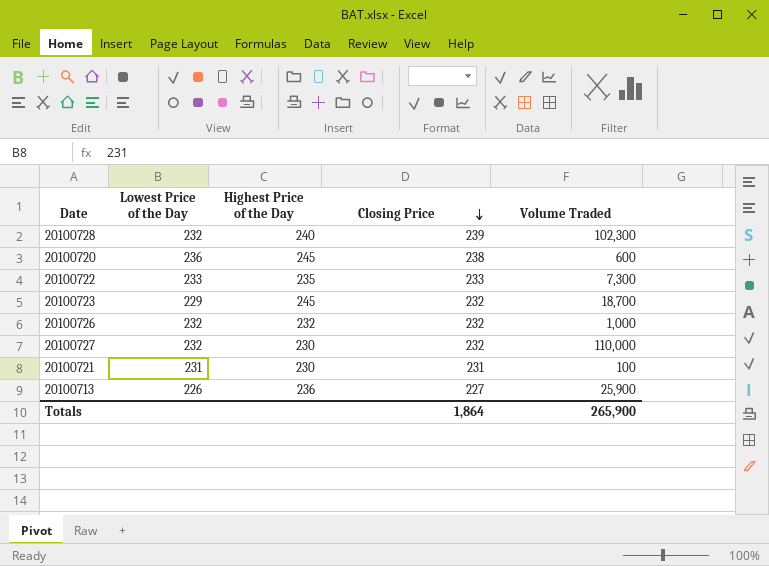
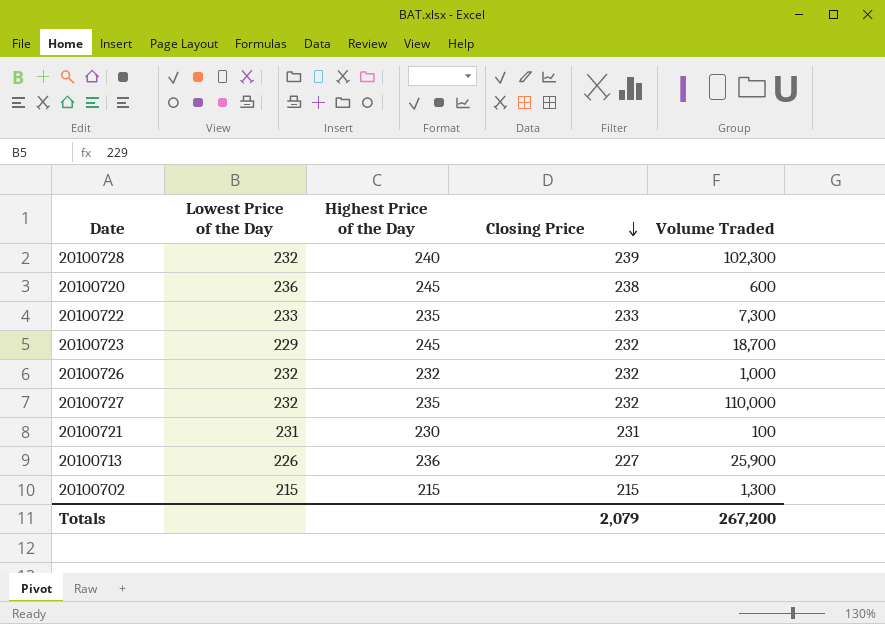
20100727 | Highest Price of the Day: 230 -> 235
row 20100702: none -> 215 | 215 | 215 | 1,300
Totals | Closing Price: 1,864 -> 2,079
Totals | Volume Traded: 265,900 -> 267,200

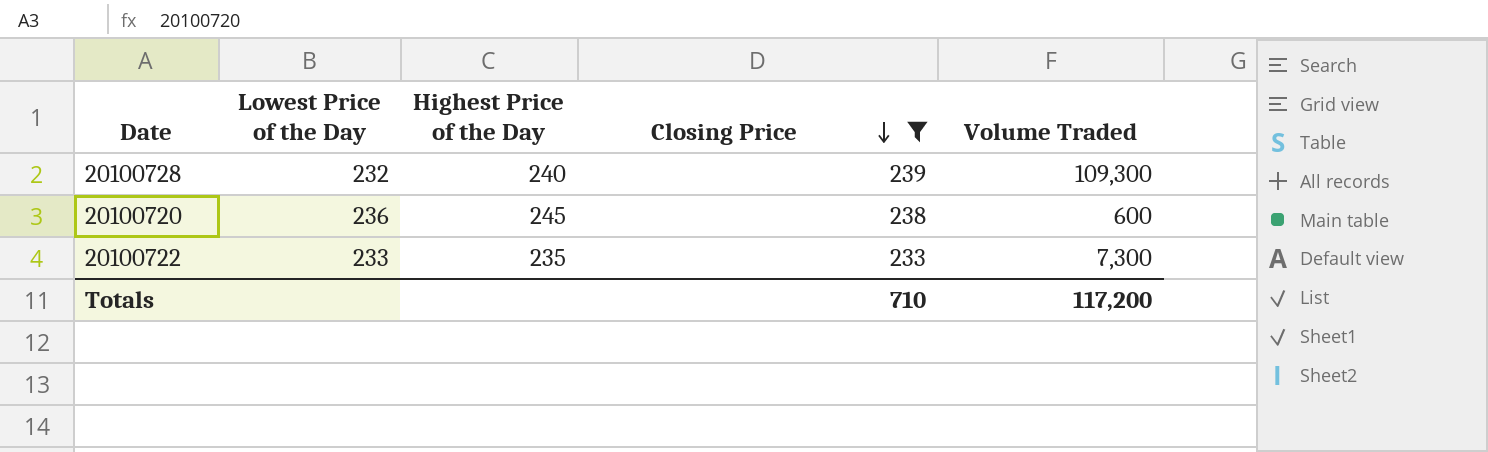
filter: none -> Closing Price >= 233
20100728 | Volume Traded: 102,300 -> 109,300
Totals | Closing Price: 2,079 -> 710
Totals | Volume Traded: 267,200 -> 117,200

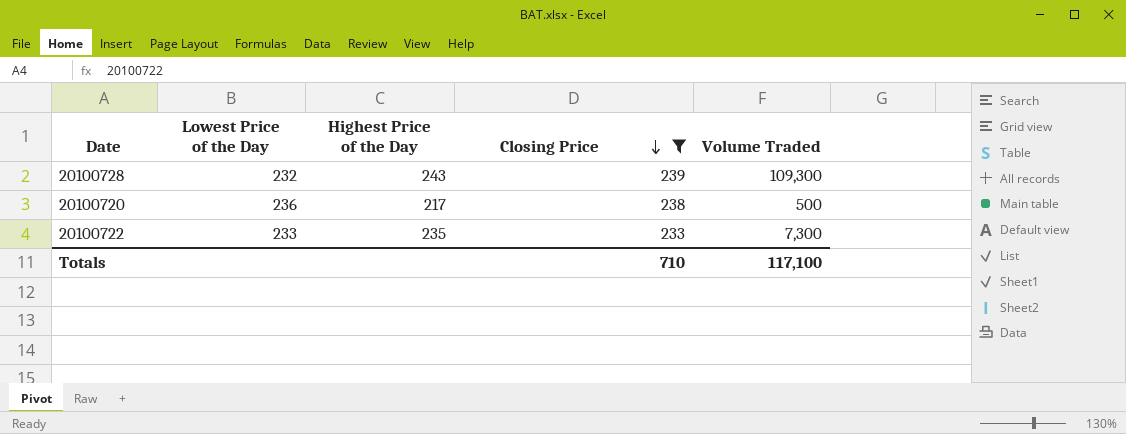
20100728 | Highest Price of the Day: 240 -> 243
20100720 | Highest Price of the Day: 245 -> 217
20100720 | Volume Traded: 600 -> 500
Totals | Volume Traded: 117,200 -> 117,100

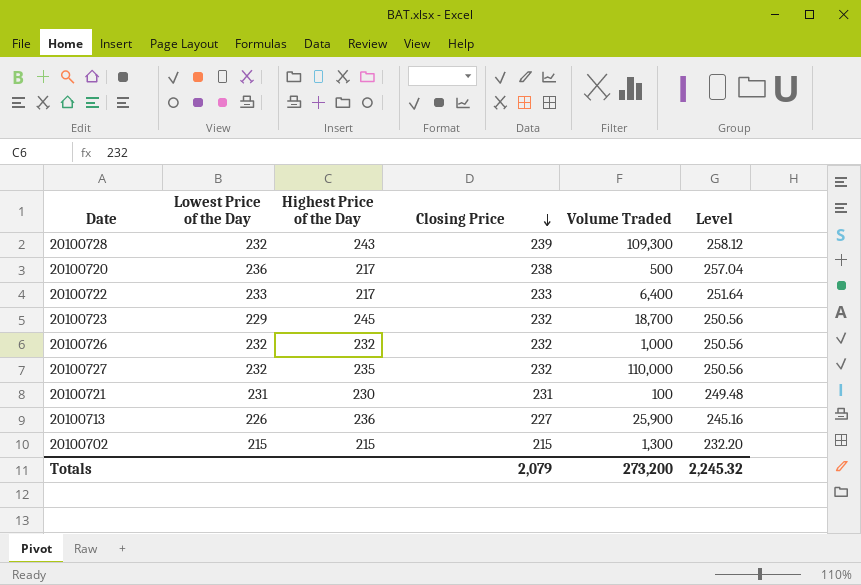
filter: Closing Price >= 233 -> none
column Level | formula: none -> [Closing Price] * 1.08
20100722 | Highest Price of the Day: 235 -> 217
20100722 | Volume Traded: 7,300 -> 6,400
Totals | Closing Price: 710 -> 2,079
Totals | Volume Traded: 117,100 -> 273,200

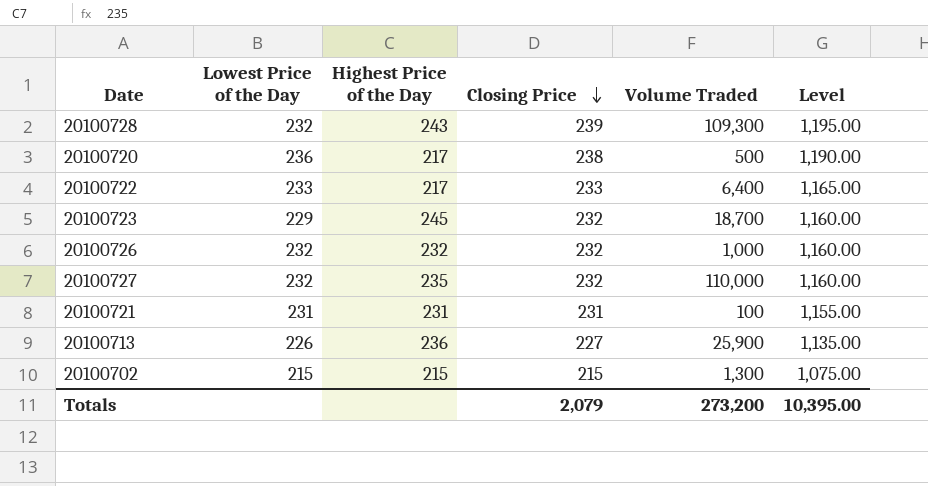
column Level | formula: [Closing Price] * 1.08 -> [Closing Price] * 5
20100721 | Highest Price of the Day: 230 -> 231
Totals | Level: 2,245.32 -> 10,395.00

